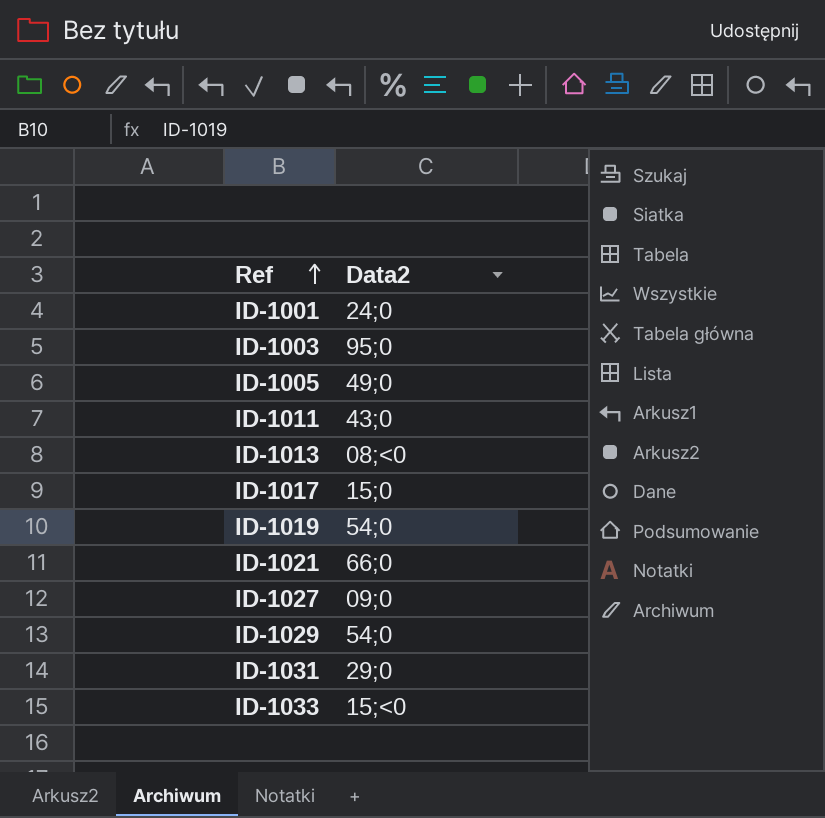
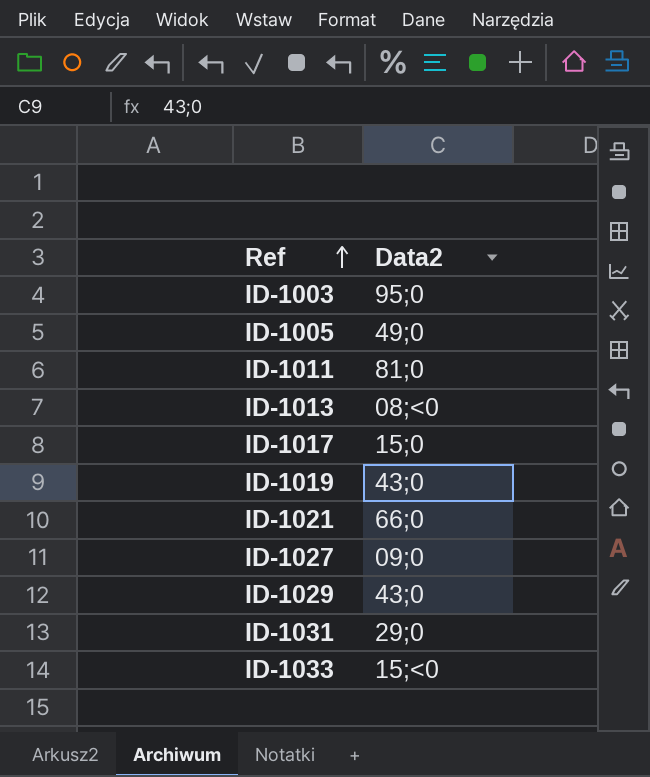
row ID-1001: 24;0 -> none
ID-1011 | Data2: 43;0 -> 81;0
ID-1019 | Data2: 54;0 -> 43;0
ID-1029 | Data2: 54;0 -> 43;0

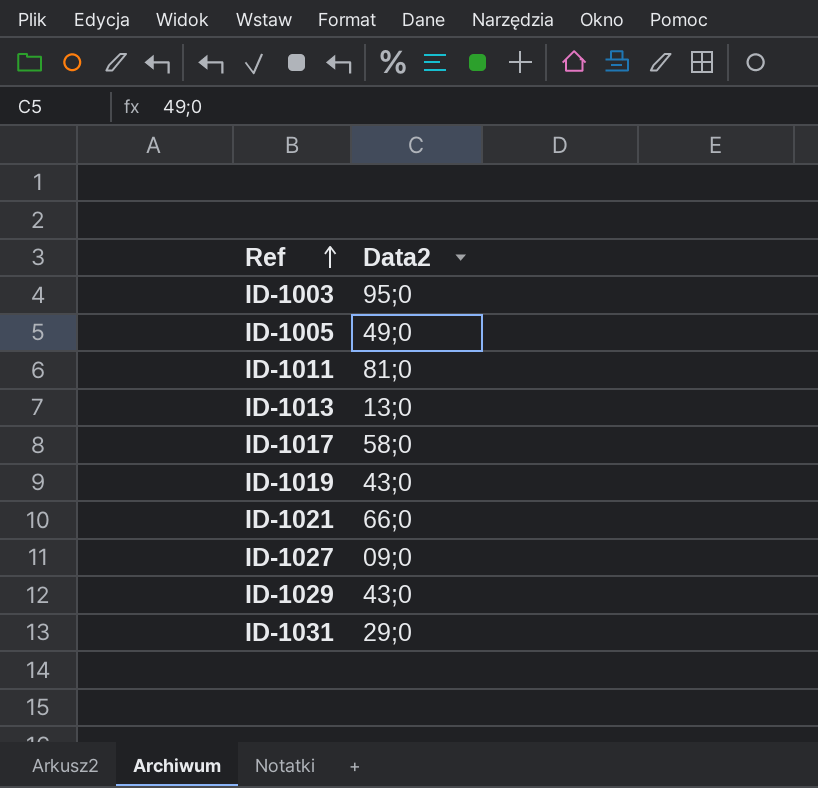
row ID-1033: 15;<0 -> none
ID-1013 | Data2: 08;<0 -> 13;0
ID-1017 | Data2: 15;0 -> 58;0

